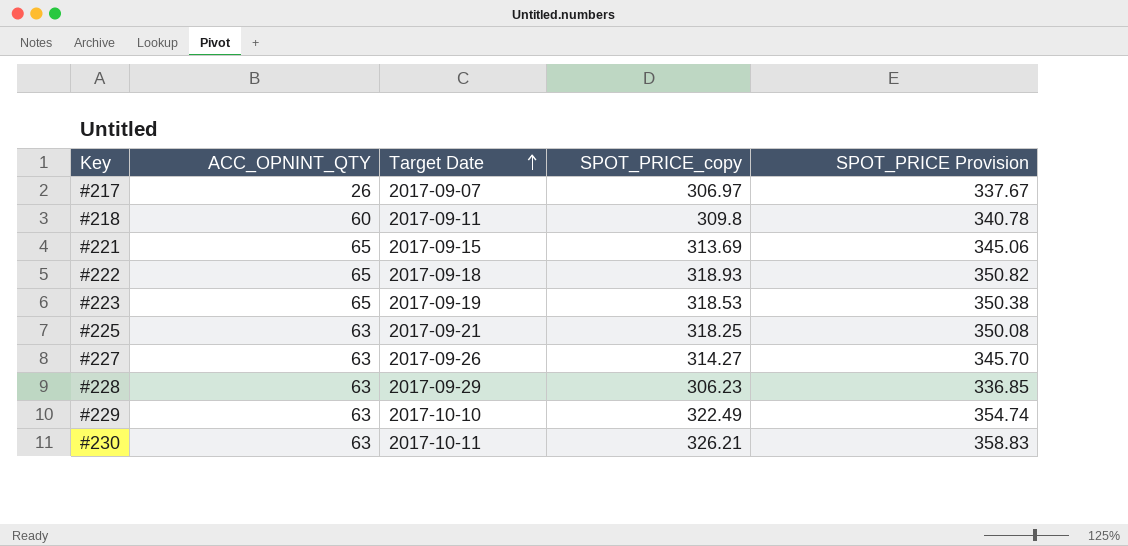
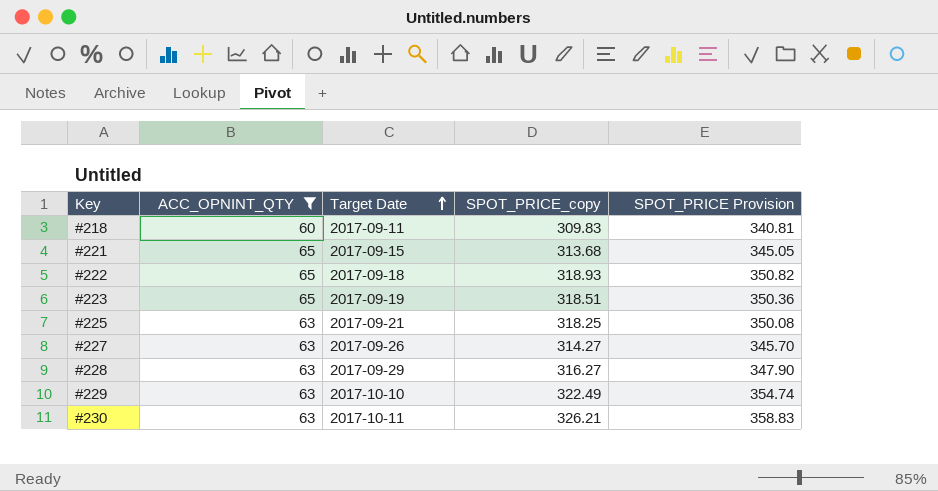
filter: none -> ACC_OPNINT_QTY != 26
#218 | SPOT_PRICE_copy: 309.8 -> 309.83
#218 | SPOT_PRICE Provision: 340.78 -> 340.81
#221 | SPOT_PRICE_copy: 313.69 -> 313.68
#221 | SPOT_PRICE Provision: 345.06 -> 345.05
#223 | SPOT_PRICE_copy: 318.53 -> 318.51
#223 | SPOT_PRICE Provision: 350.38 -> 350.36
#228 | SPOT_PRICE_copy: 306.23 -> 316.27
#228 | SPOT_PRICE Provision: 336.85 -> 347.90

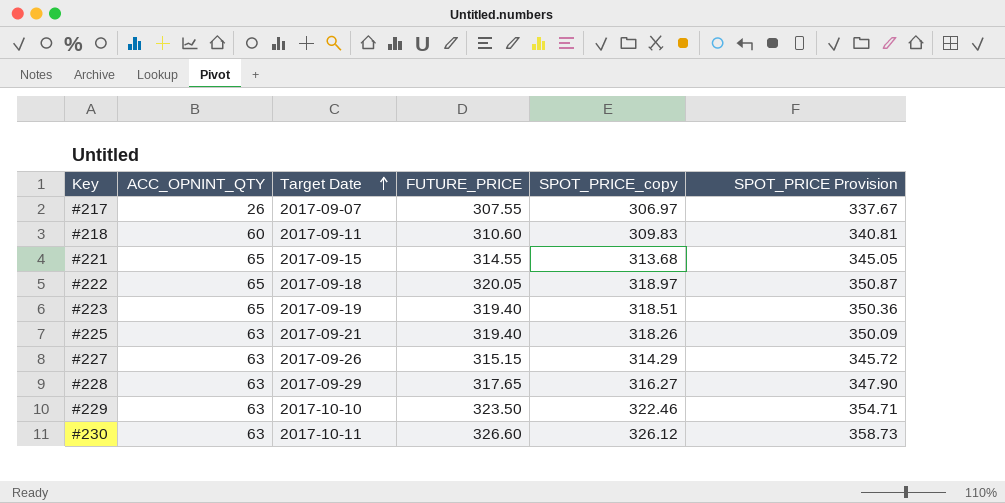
filter: ACC_OPNINT_QTY != 26 -> none
column FUTURE_PRICE | position: none -> 4
#222 | SPOT_PRICE_copy: 318.93 -> 318.97
#222 | SPOT_PRICE Provision: 350.82 -> 350.87
#225 | SPOT_PRICE_copy: 318.25 -> 318.26
#225 | SPOT_PRICE Provision: 350.08 -> 350.09
#227 | SPOT_PRICE_copy: 314.27 -> 314.29
#227 | SPOT_PRICE Provision: 345.70 -> 345.72
#229 | SPOT_PRICE_copy: 322.49 -> 322.46
#229 | SPOT_PRICE Provision: 354.74 -> 354.71
#230 | SPOT_PRICE_copy: 326.21 -> 326.12
#230 | SPOT_PRICE Provision: 358.83 -> 358.73

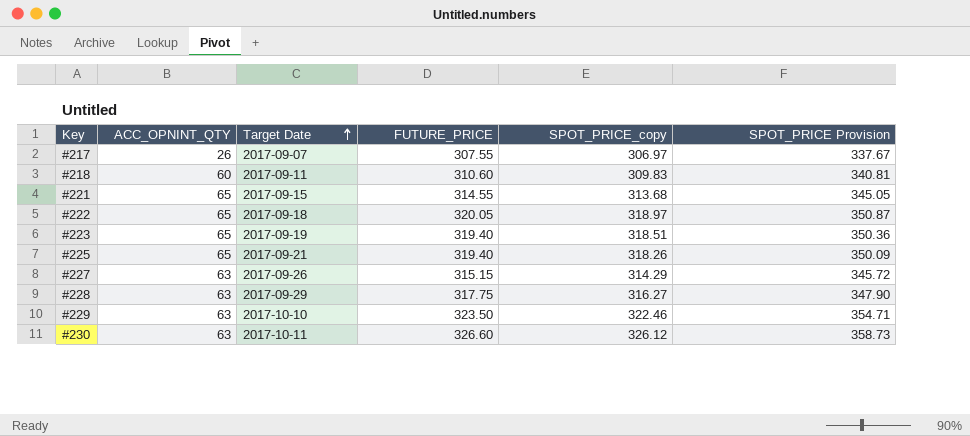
#225 | ACC_OPNINT_QTY: 63 -> 65
#228 | FUTURE_PRICE: 317.65 -> 317.75

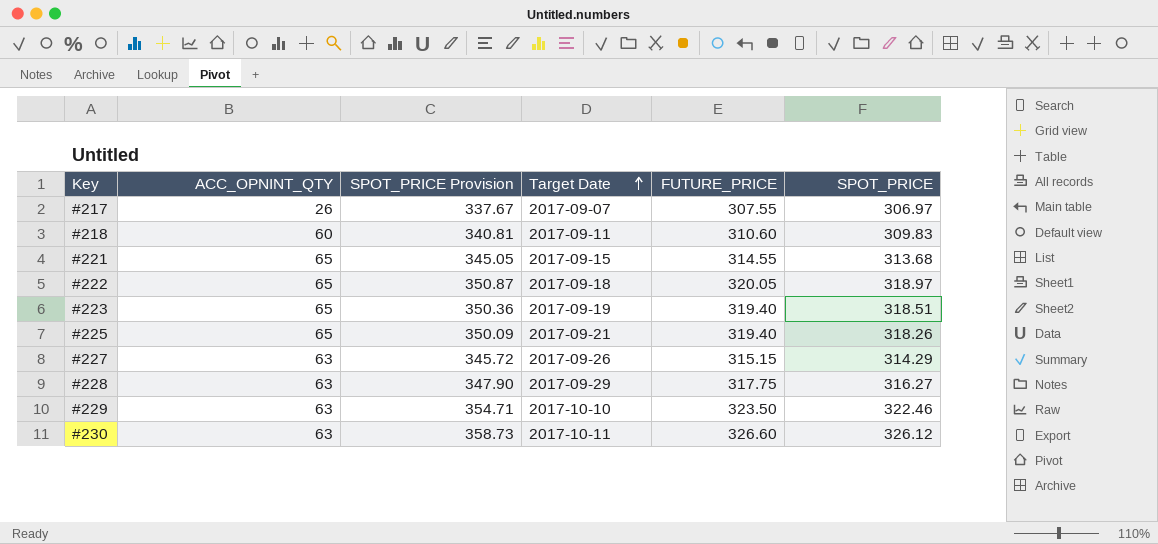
column SPOT_PRICE Provision | position: 6 -> 3
column name: SPOT_PRICE_copy -> SPOT_PRICE

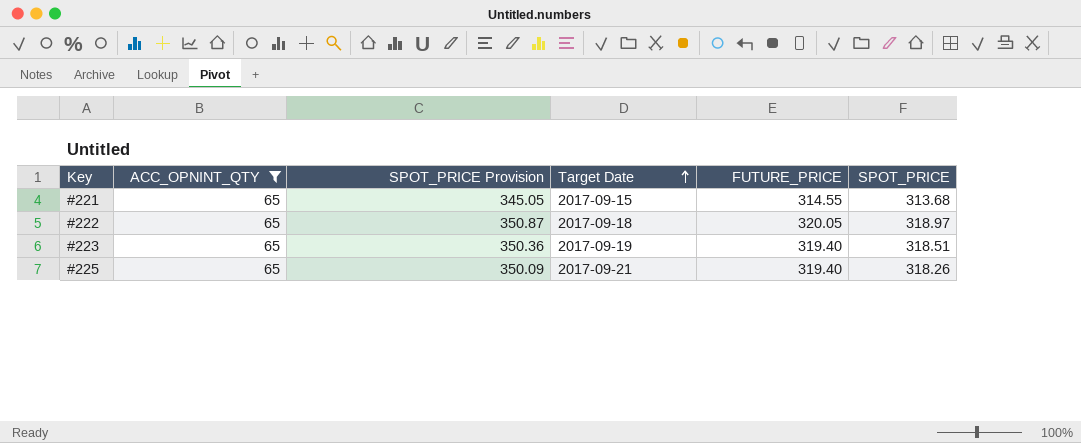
filter: none -> ACC_OPNINT_QTY = 65

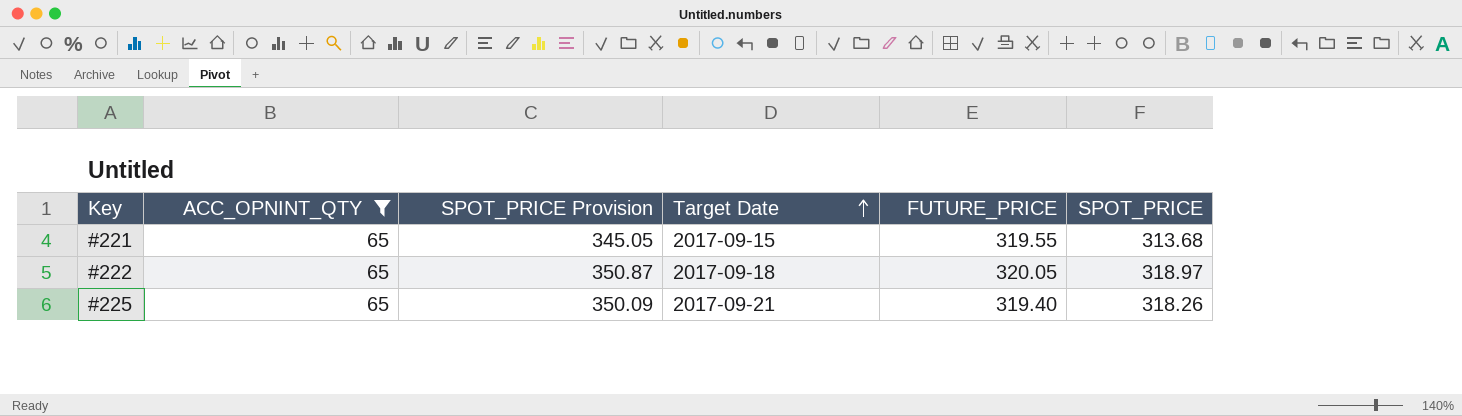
row #223: 65 | 350.36 | 2017-09-19 | 319.40 | 318.51 -> none
#221 | FUTURE_PRICE: 314.55 -> 319.55

